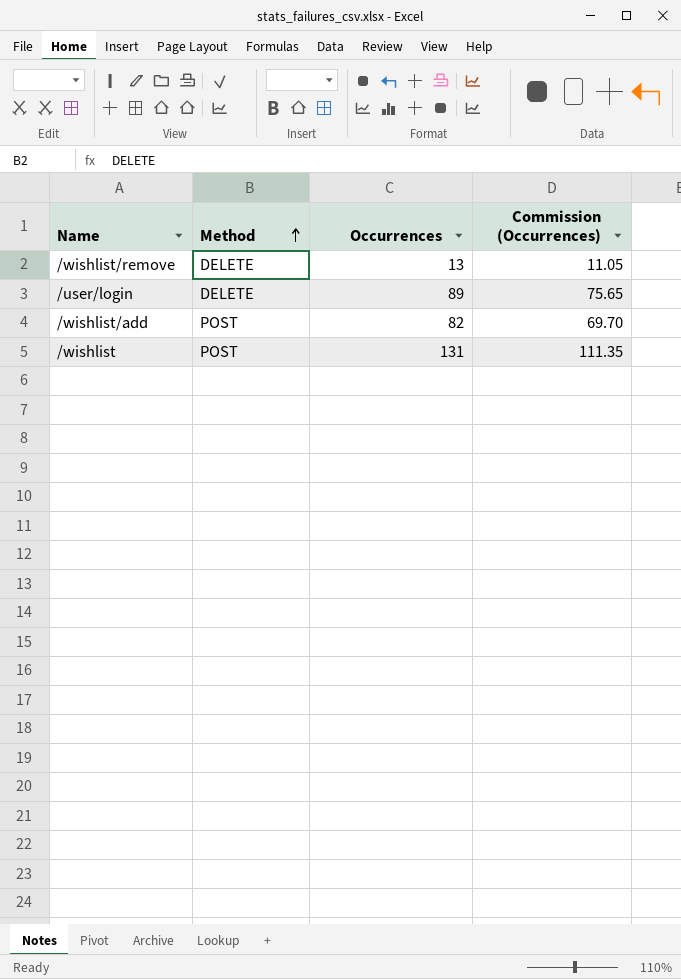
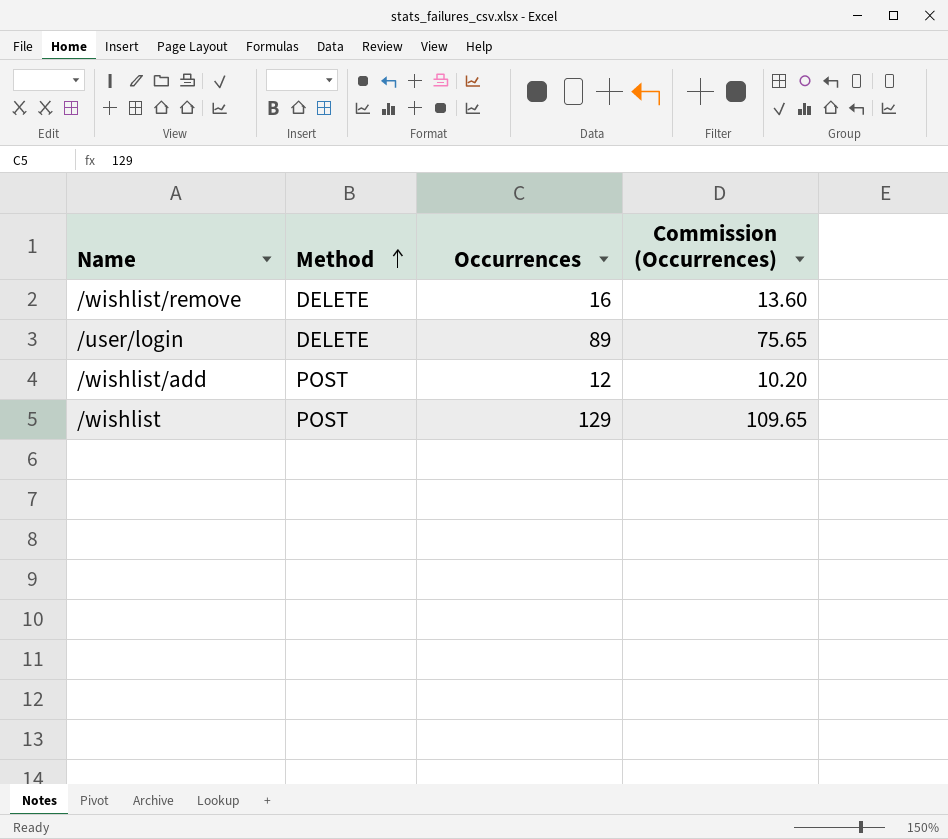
/wishlist/remove | Occurrences: 13 -> 16
/wishlist/remove | Commission (Occurrences): 11.05 -> 13.60
/wishlist/add | Occurrences: 82 -> 12
/wishlist/add | Commission (Occurrences): 69.70 -> 10.20
/wishlist | Occurrences: 131 -> 129
/wishlist | Commission (Occurrences): 111.35 -> 109.65

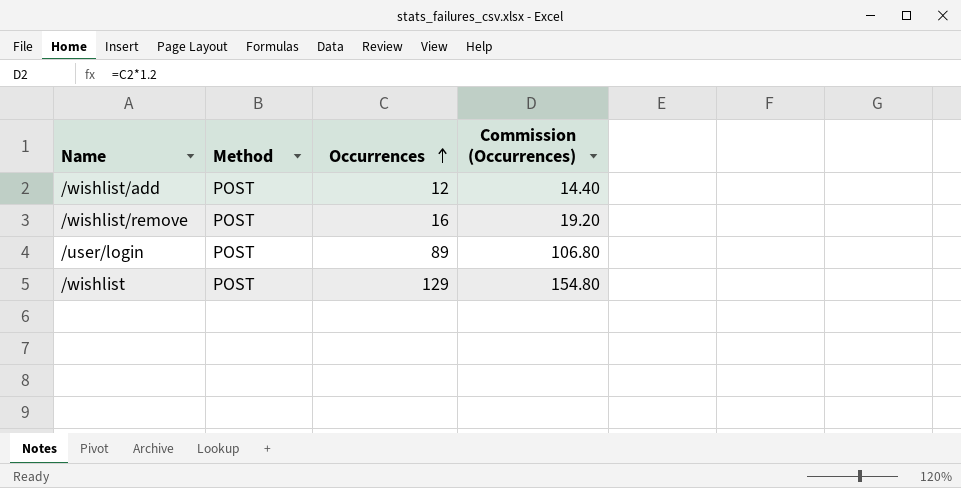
row order: Method ascending -> Occurrences ascending
column Commission (Occurrences) | formula: [Occurrences] * 0.85 -> [Occurrences] * 1.2
/wishlist/remove | Method: DELETE -> POST
/user/login | Method: DELETE -> POST

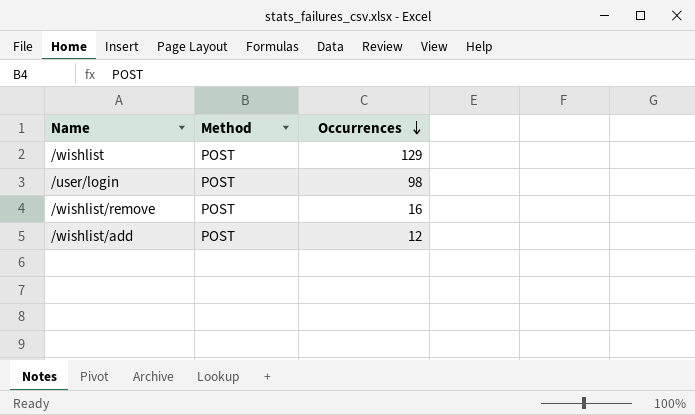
row order: Occurrences ascending -> Occurrences descending
column Commission (Occurrences) | formula: [Occurrences] * 1.2 -> none
/user/login | Occurrences: 89 -> 98

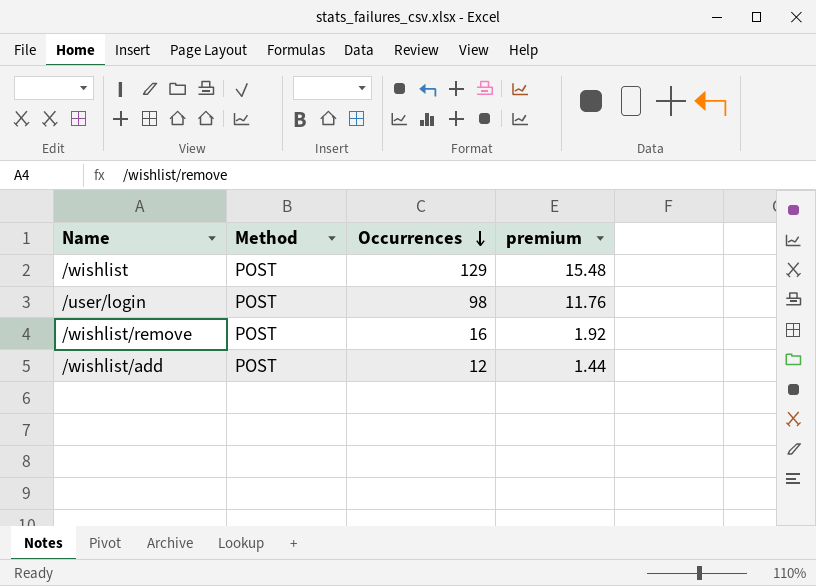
column premium | formula: none -> [Occurrences] * 0.12

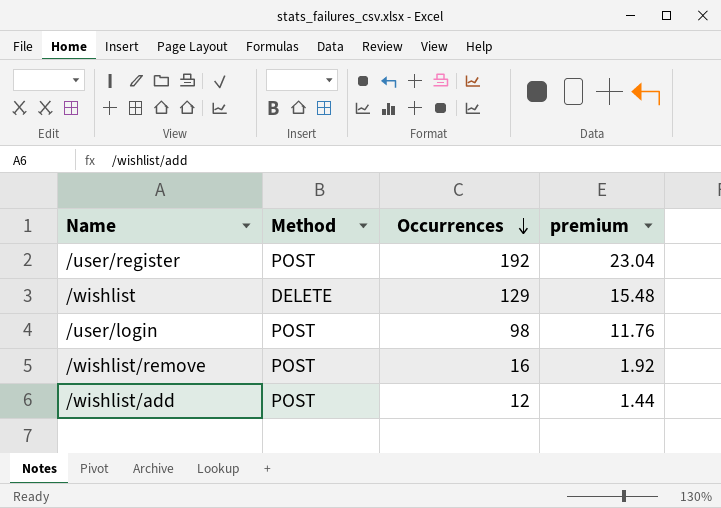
row /user/register: none -> POST | 192 | 23.04
/wishlist | Method: POST -> DELETE

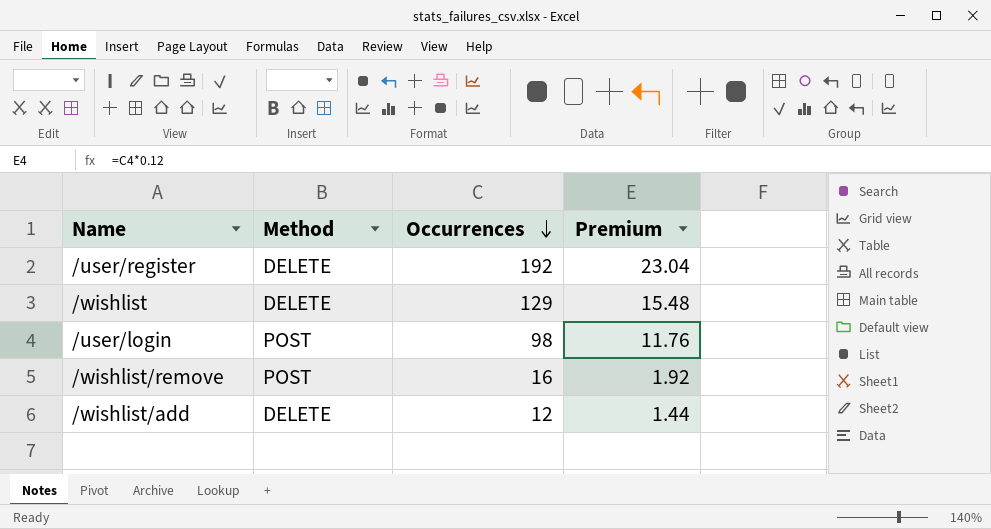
column name: premium -> Premium
/user/register | Method: POST -> DELETE
/wishlist/add | Method: POST -> DELETE

